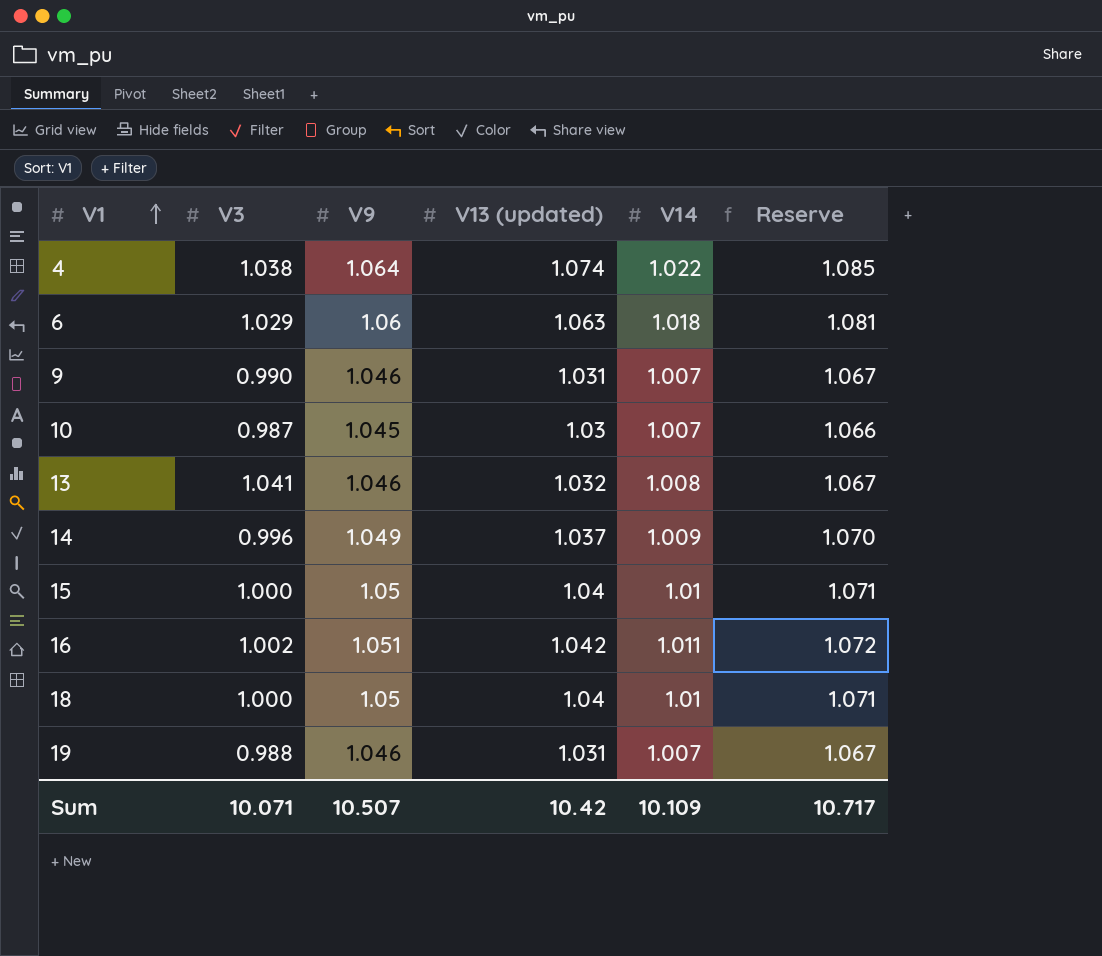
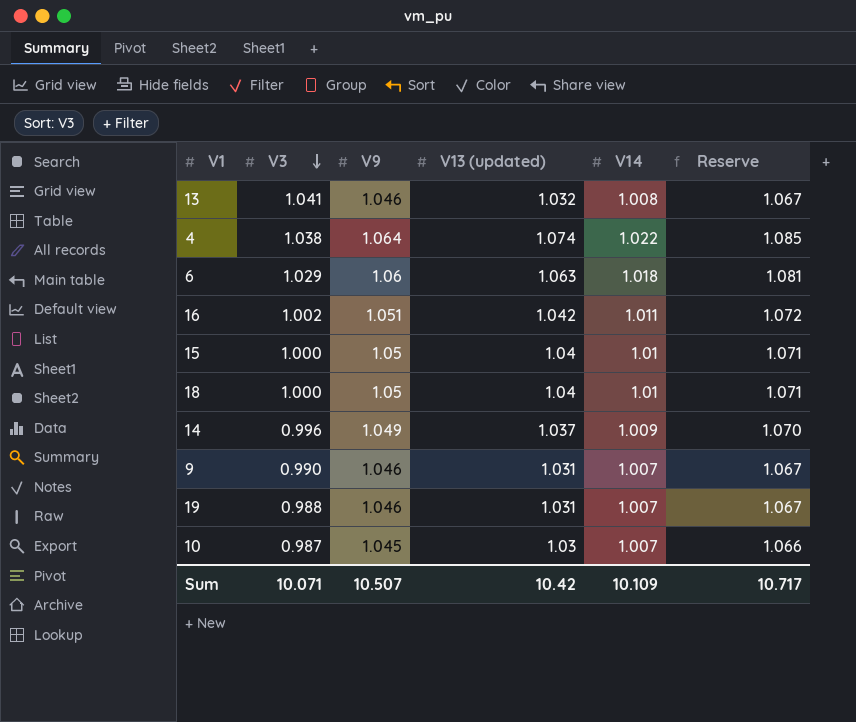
row order: V1 ascending -> V3 descending

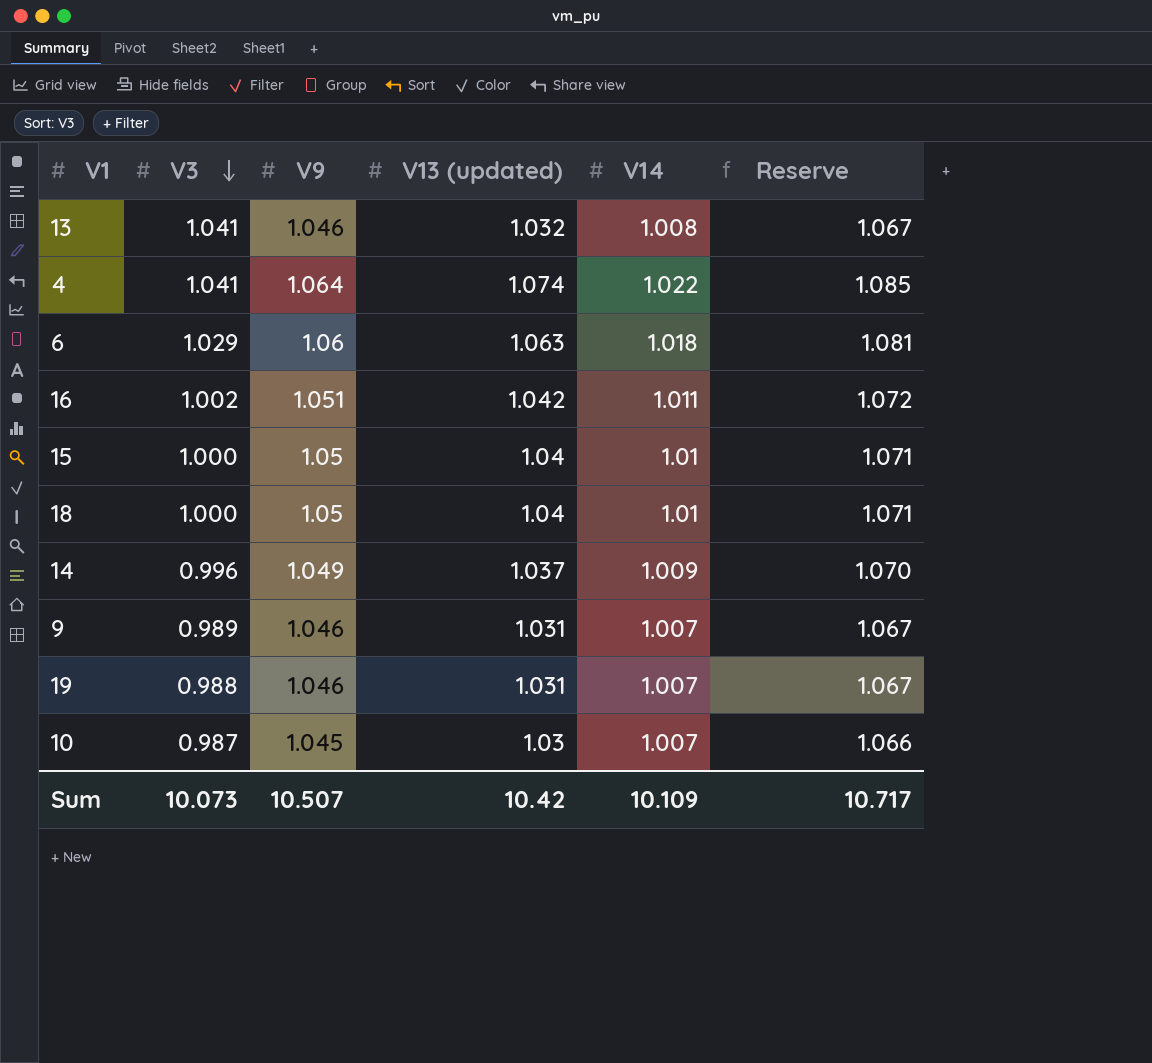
4 | V3: 1.038 -> 1.041
9 | V3: 0.990 -> 0.989
Sum | V3: 10.071 -> 10.073

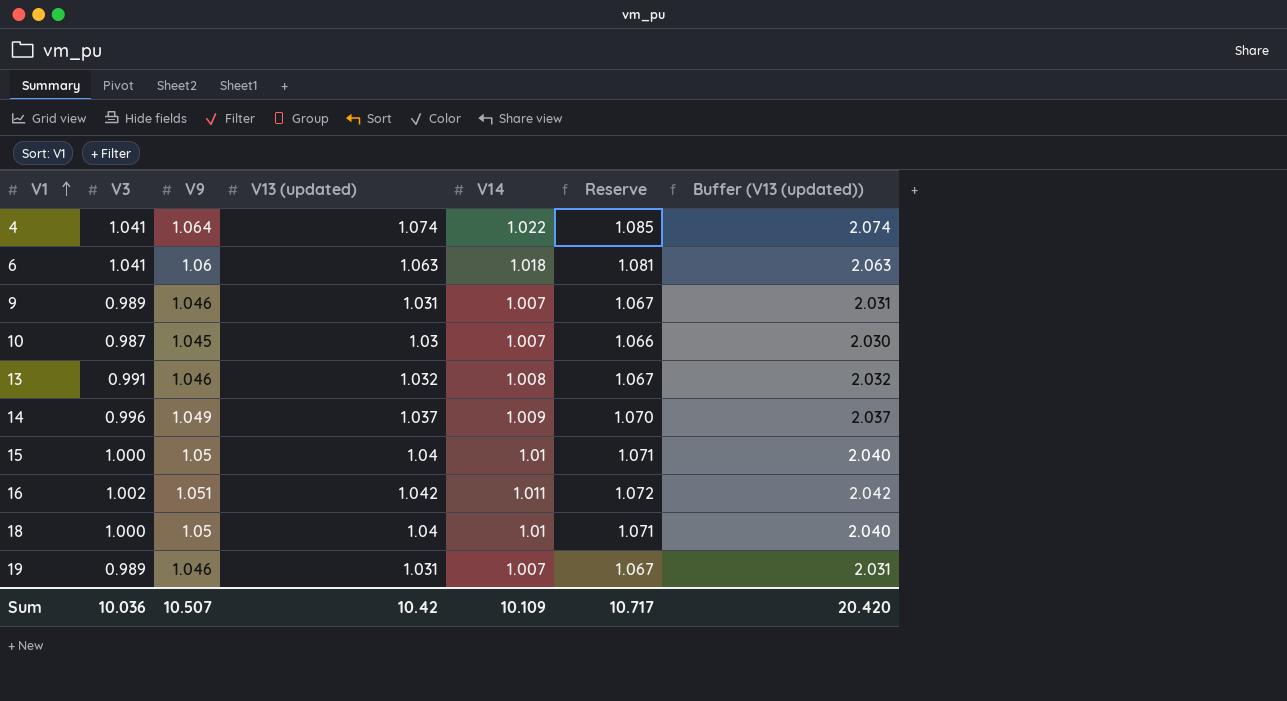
row order: V3 descending -> V1 ascending
column Buffer (V13 (updated)) | formula: none -> [V13 (updated)] + 1
6 | V3: 1.029 -> 1.041
13 | V3: 1.041 -> 0.991
19 | V3: 0.988 -> 0.989
Sum | V3: 10.073 -> 10.036

